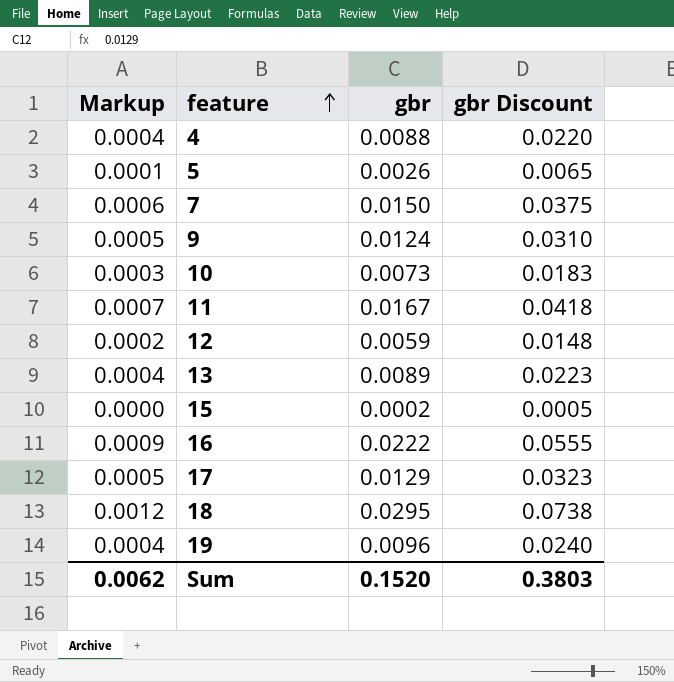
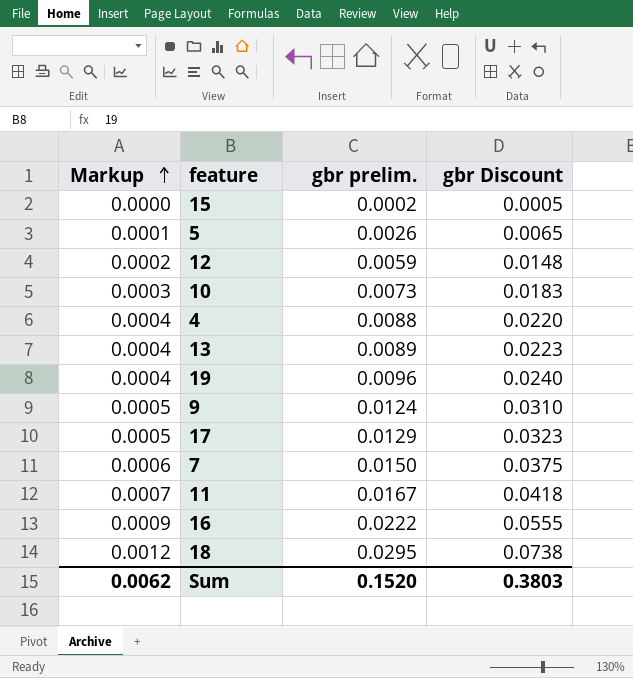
row order: feature ascending -> Markup ascending
column name: gbr -> gbr prelim.

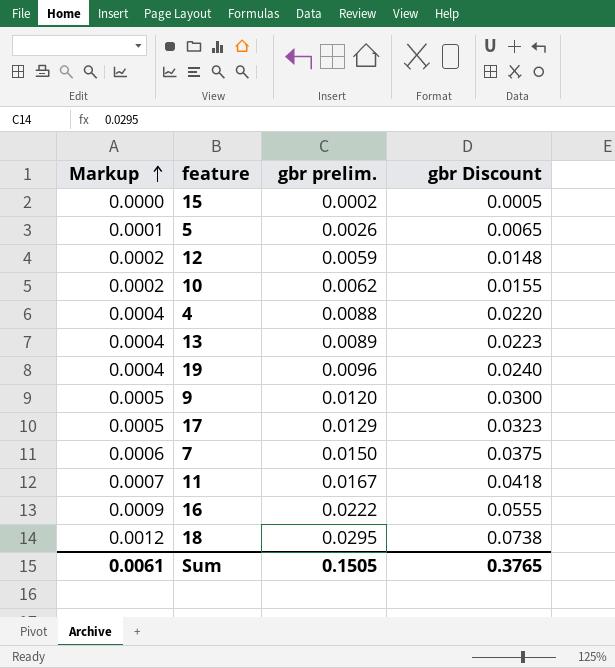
10 | Markup: 0.0003 -> 0.0002
10 | gbr prelim.: 0.0073 -> 0.0062
10 | gbr Discount: 0.0183 -> 0.0155
9 | gbr prelim.: 0.0124 -> 0.0120
9 | gbr Discount: 0.0310 -> 0.0300
Sum | Markup: 0.0062 -> 0.0061
Sum | gbr prelim.: 0.1520 -> 0.1505
Sum | gbr Discount: 0.3803 -> 0.3765

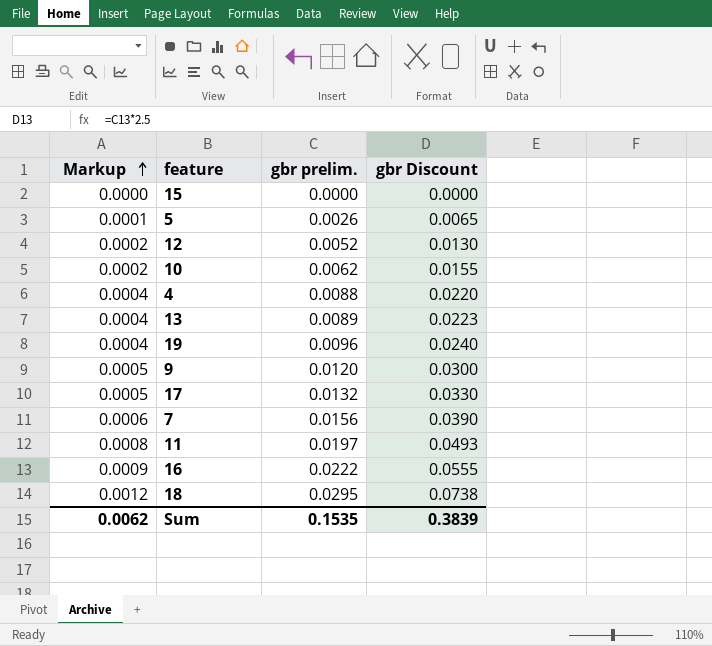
15 | gbr prelim.: 0.0002 -> 0.0000
15 | gbr Discount: 0.0005 -> 0.0000
12 | gbr prelim.: 0.0059 -> 0.0052
12 | gbr Discount: 0.0148 -> 0.0130
17 | gbr prelim.: 0.0129 -> 0.0132
17 | gbr Discount: 0.0323 -> 0.0330
7 | gbr prelim.: 0.0150 -> 0.0156
7 | gbr Discount: 0.0375 -> 0.0390
11 | Markup: 0.0007 -> 0.0008
11 | gbr prelim.: 0.0167 -> 0.0197
11 | gbr Discount: 0.0418 -> 0.0493
Sum | Markup: 0.0061 -> 0.0062
Sum | gbr prelim.: 0.1505 -> 0.1535
Sum | gbr Discount: 0.3765 -> 0.3839

